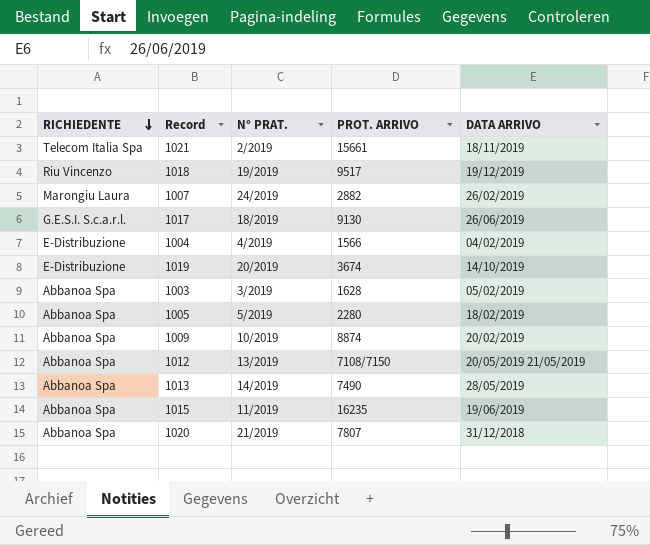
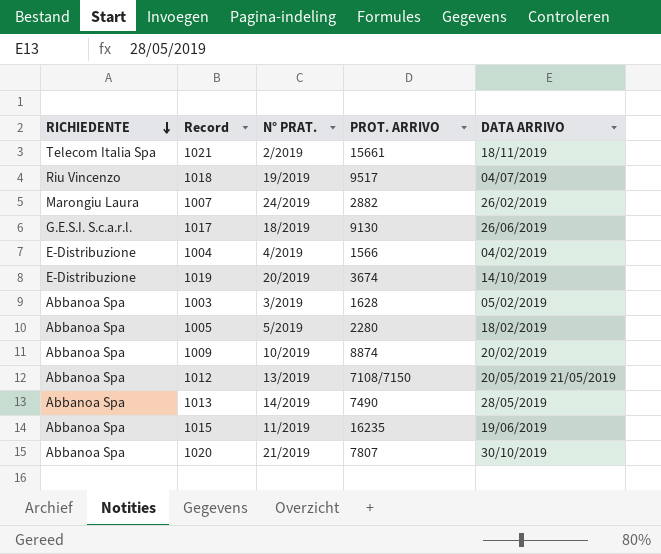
1018 | DATA ARRIVO: 19/12/2019 -> 04/07/2019
1020 | DATA ARRIVO: 31/12/2018 -> 30/10/2019

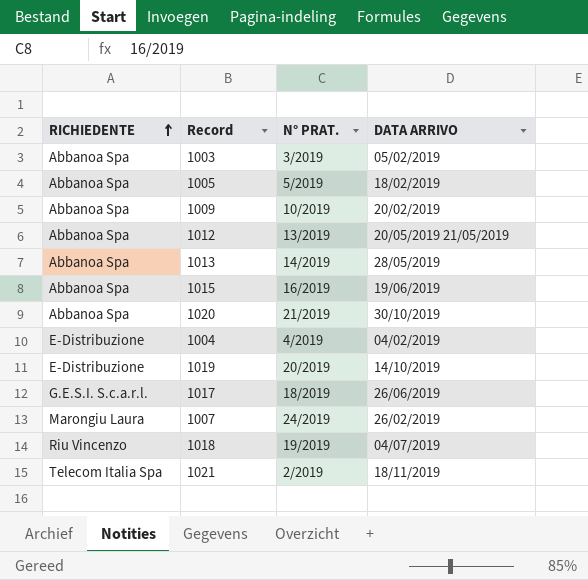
row order: RICHIEDENTE descending -> RICHIEDENTE ascending
column PROT. ARRIVO | position: 4 -> none
1015 | N° PRAT.: 11/2019 -> 16/2019

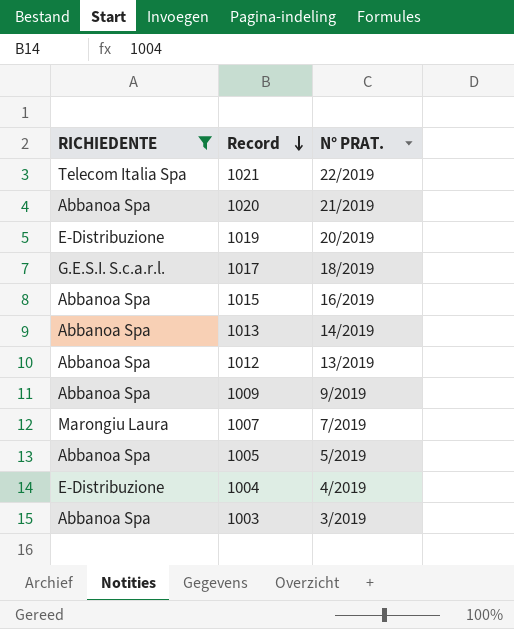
filter: none -> RICHIEDENTE != Riu Vincenzo
row order: RICHIEDENTE ascending -> Record descending
column DATA ARRIVO | position: 4 -> none
1021 | N° PRAT.: 2/2019 -> 22/2019
1009 | N° PRAT.: 10/2019 -> 9/2019
1007 | N° PRAT.: 24/2019 -> 7/2019

